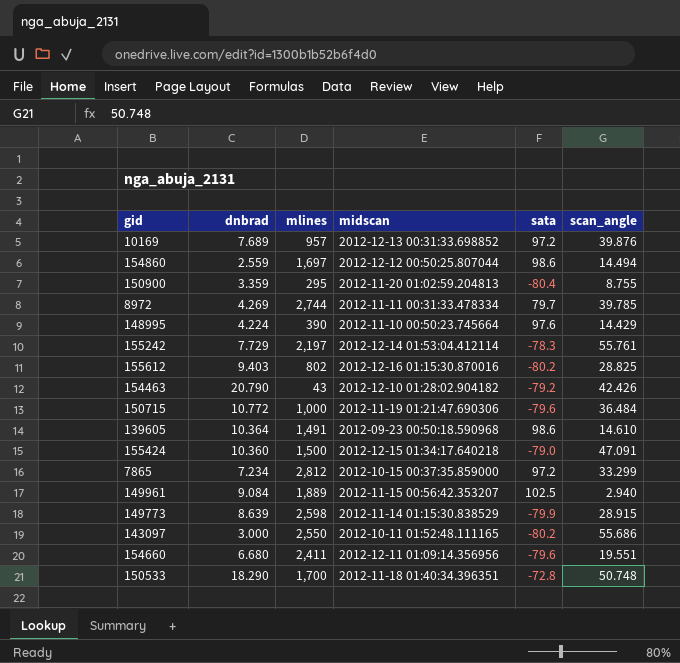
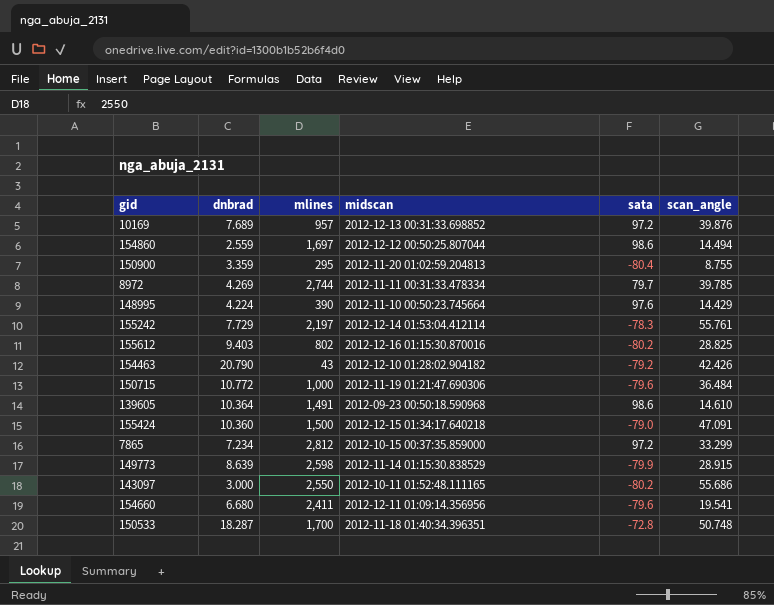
row 149961: 9.084 | 1,889 | 2012-11-15 00:56:42.353207 | 102.5 | 2.940 -> none
154660 | scan_angle: 19.551 -> 19.541
150533 | dnbrad: 18.290 -> 18.287

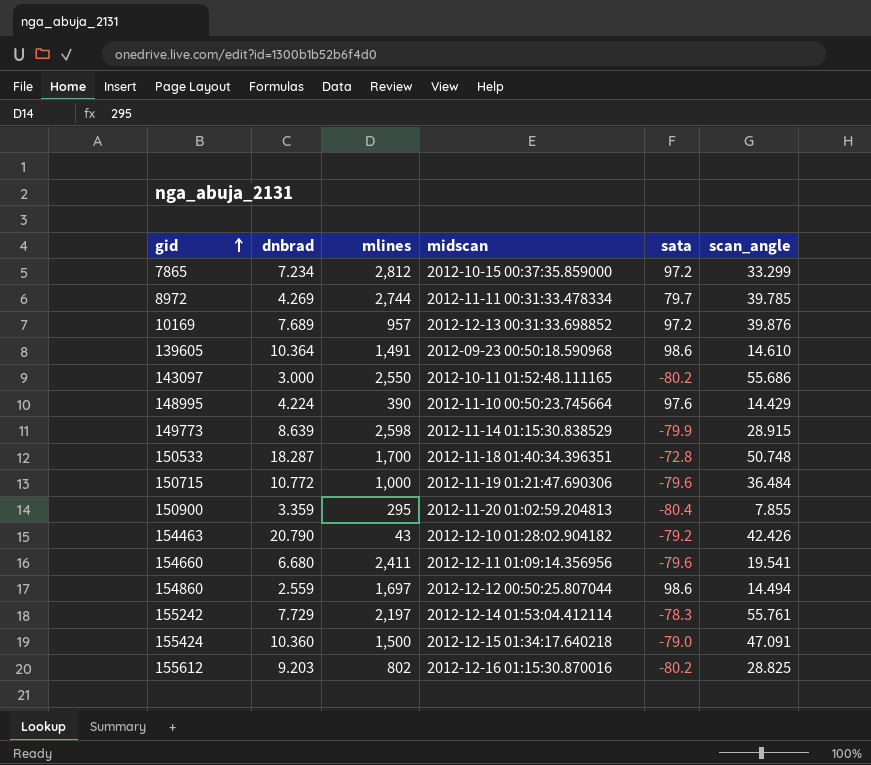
row order: none -> gid ascending
150900 | scan_angle: 8.755 -> 7.855
155612 | dnbrad: 9.403 -> 9.203

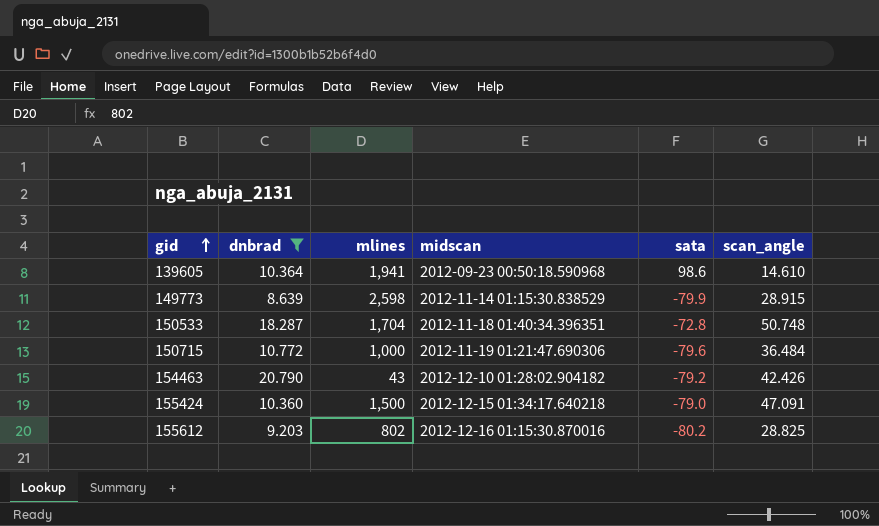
filter: none -> dnbrad >= 8.639
139605 | mlines: 1,491 -> 1,941
150533 | mlines: 1,700 -> 1,704

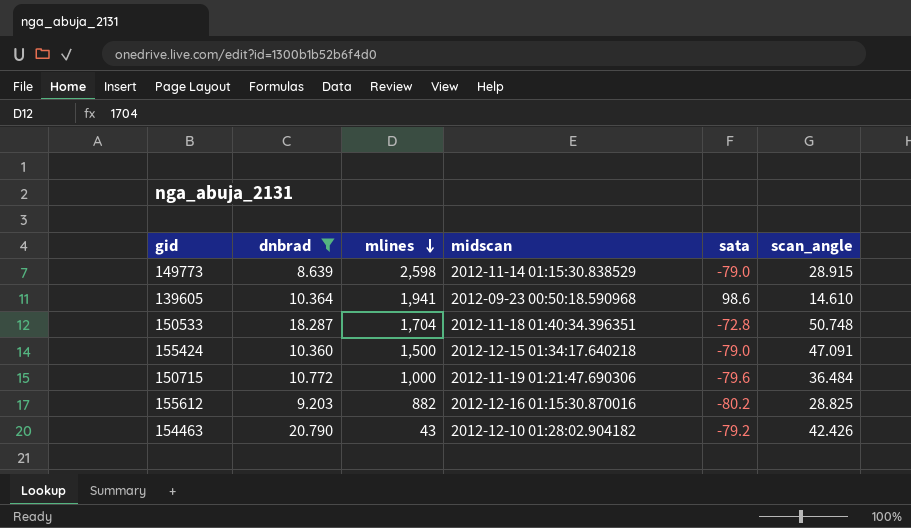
row order: gid ascending -> mlines descending
149773 | sata: -79.9 -> -79.0
155612 | mlines: 802 -> 882

